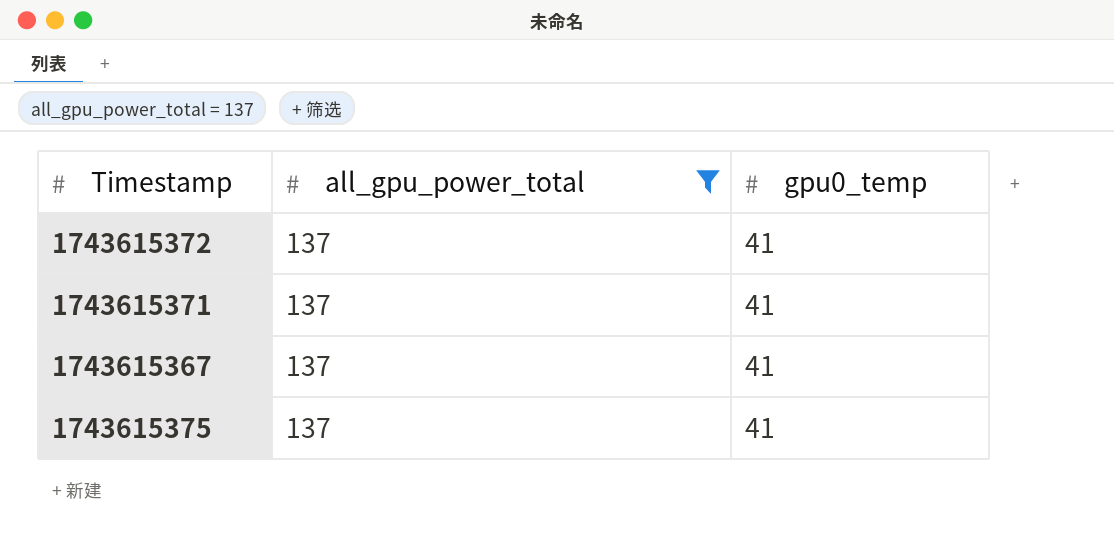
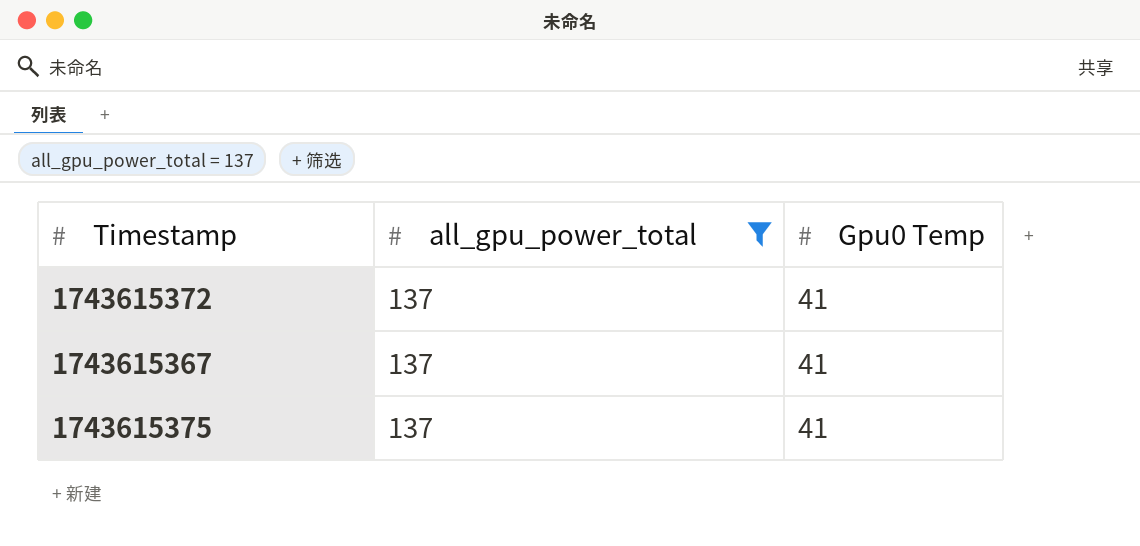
column name: gpu0_temp -> Gpu0 Temp
row 1743615371: 137 | 41 -> none

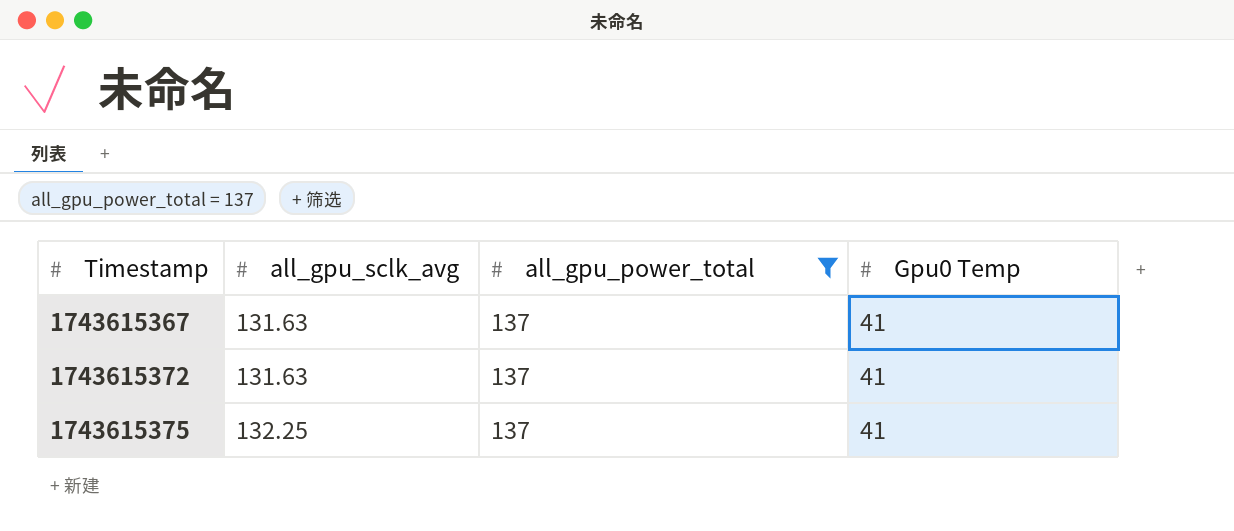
row order: none -> Timestamp ascending
column all_gpu_sclk_avg | position: none -> 2

